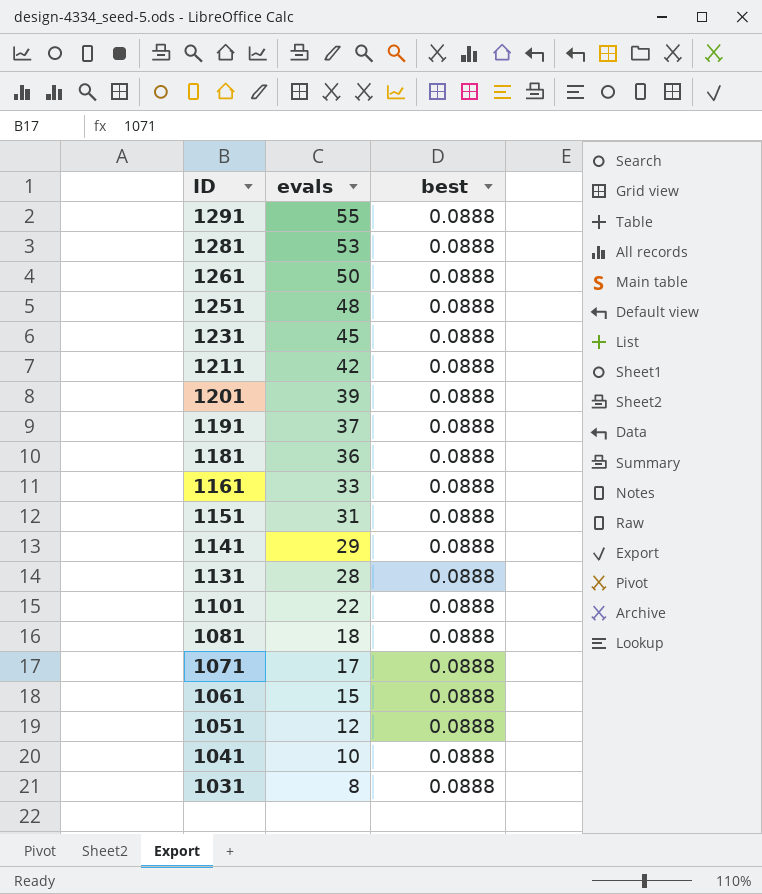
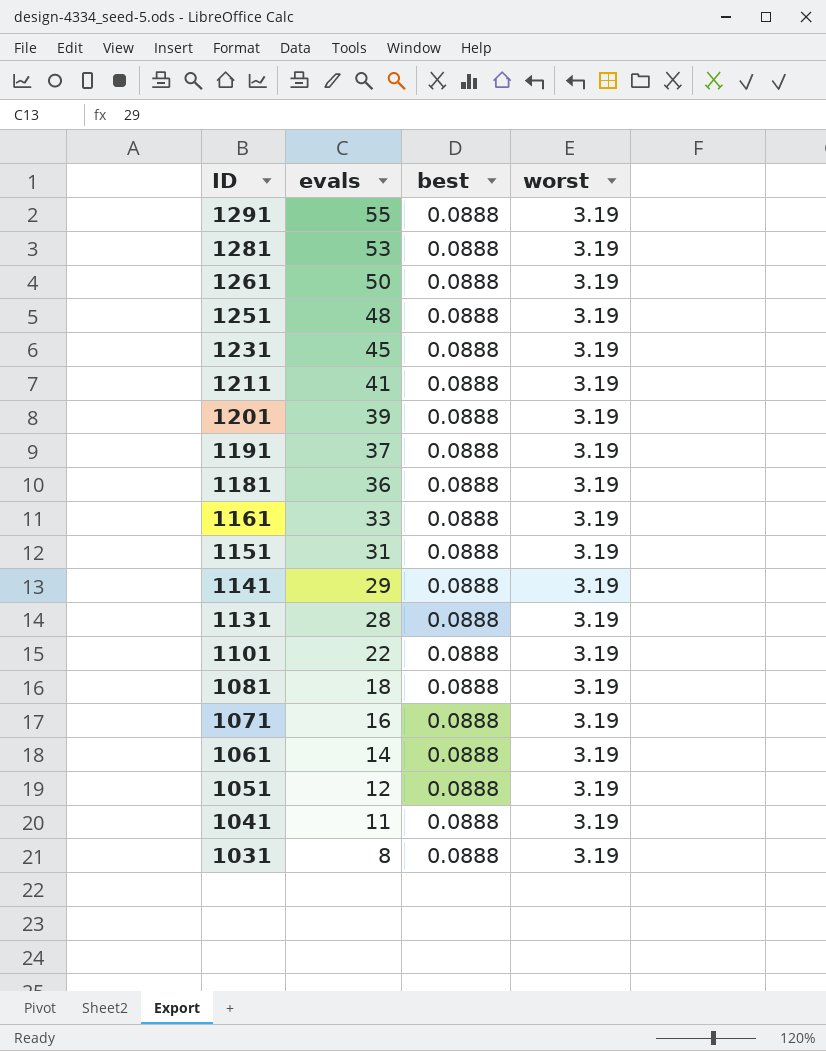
column worst | position: none -> 4
1211 | evals: 42 -> 41
1071 | evals: 17 -> 16
1061 | evals: 15 -> 14
1041 | evals: 10 -> 11

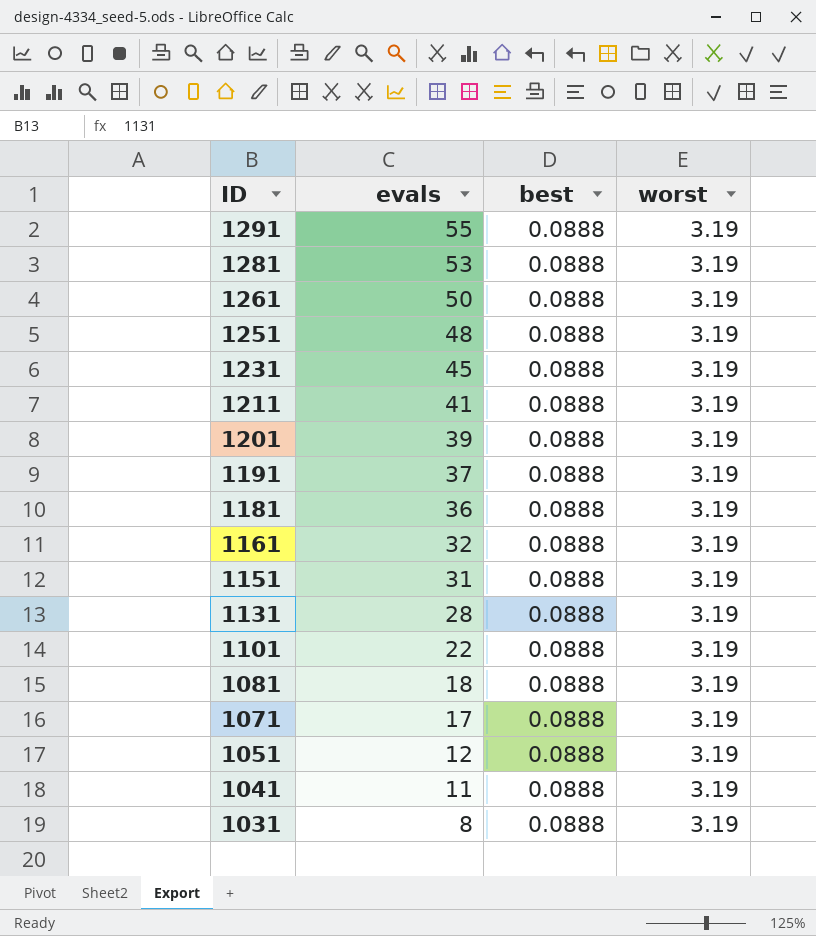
row 1141: 29 | 0.0888 | 3.19 -> none
row 1061: 14 | 0.0888 | 3.19 -> none
1161 | evals: 33 -> 32
1071 | evals: 16 -> 17

